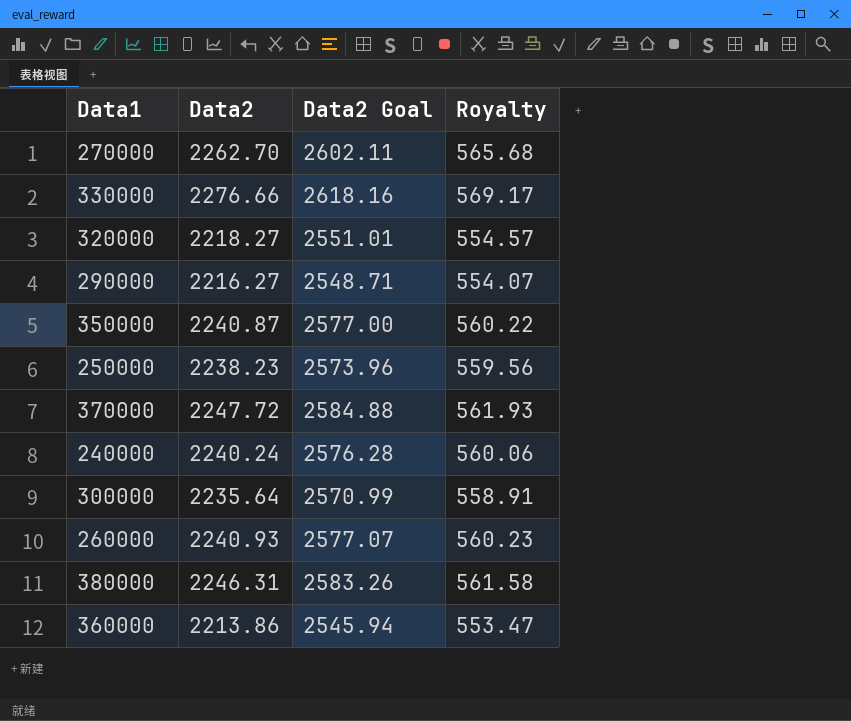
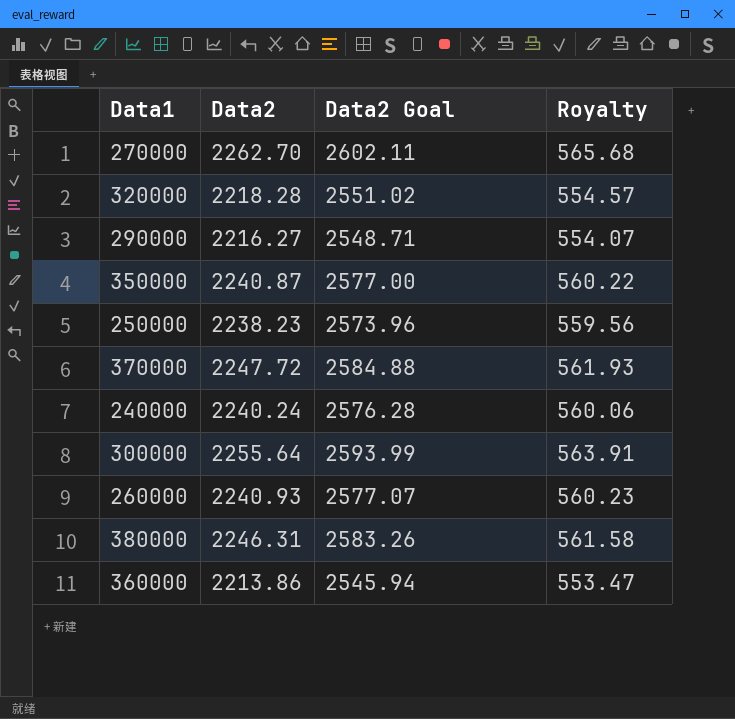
row 330000: 2276.66 | 2618.16 | 569.17 -> none
320000 | Data2: 2218.27 -> 2218.28
320000 | Data2 Goal: 2551.01 -> 2551.02
300000 | Data2: 2235.64 -> 2255.64
300000 | Data2 Goal: 2570.99 -> 2593.99
300000 | Royalty: 558.91 -> 563.91

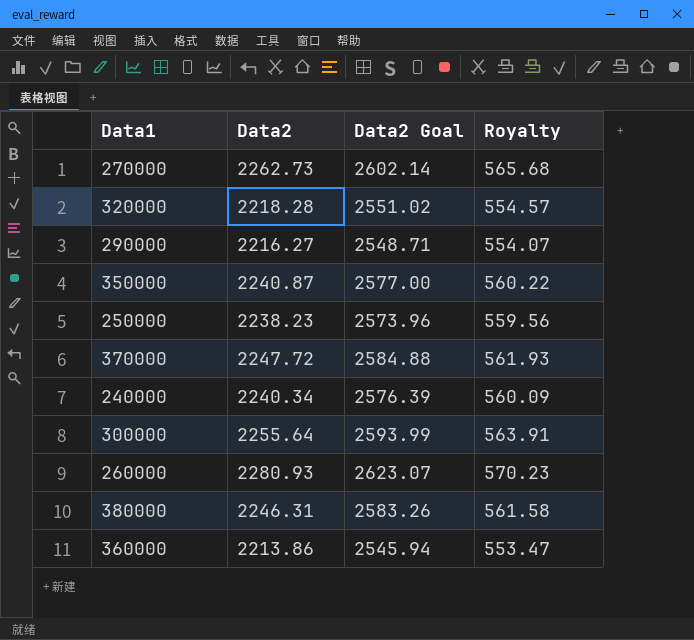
270000 | Data2: 2262.70 -> 2262.73
270000 | Data2 Goal: 2602.11 -> 2602.14
240000 | Data2: 2240.24 -> 2240.34
240000 | Data2 Goal: 2576.28 -> 2576.39
240000 | Royalty: 560.06 -> 560.09
260000 | Data2: 2240.93 -> 2280.93
260000 | Data2 Goal: 2577.07 -> 2623.07
260000 | Royalty: 560.23 -> 570.23

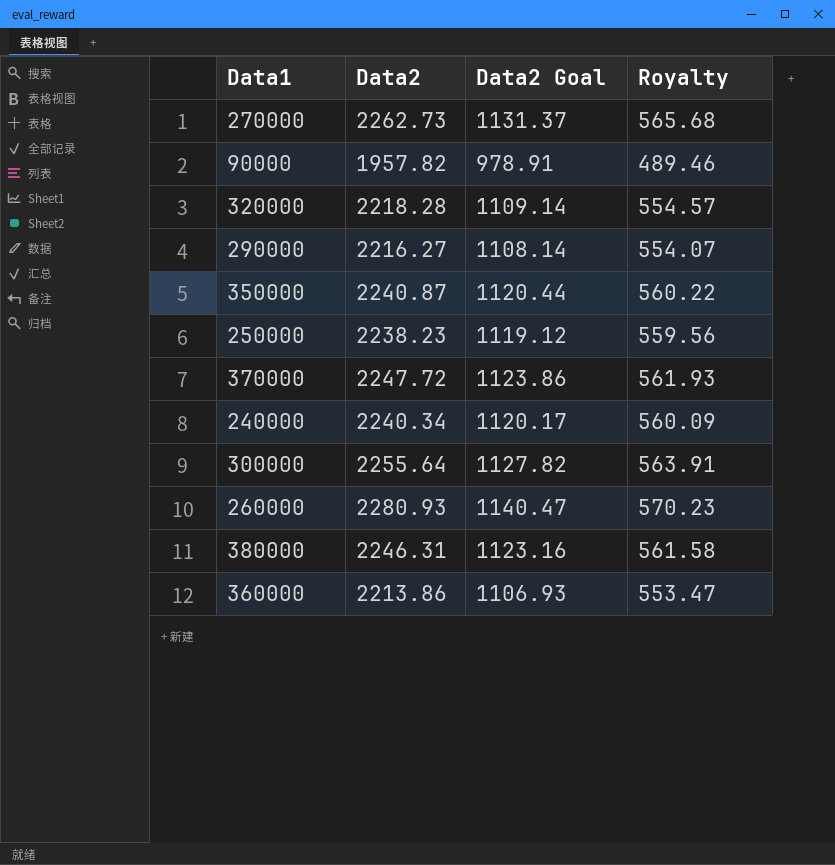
column Data2 Goal | formula: [Data2] * 1.15 -> [Data2] * 0.5
row 90000: none -> 1957.82 | 978.91 | 489.46

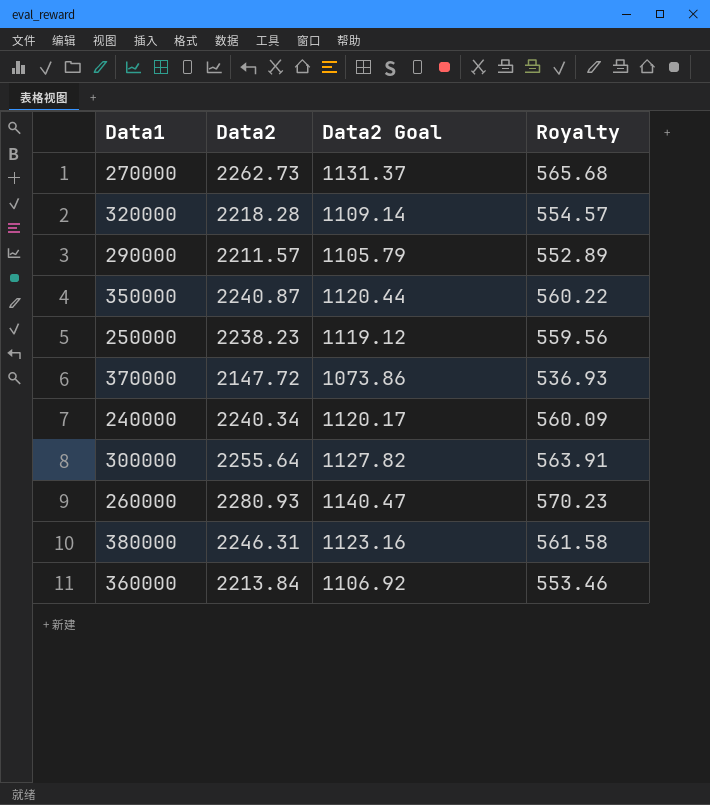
row 90000: 1957.82 | 978.91 | 489.46 -> none
290000 | Data2: 2216.27 -> 2211.57
290000 | Data2 Goal: 1108.14 -> 1105.79
290000 | Royalty: 554.07 -> 552.89
370000 | Data2: 2247.72 -> 2147.72
370000 | Data2 Goal: 1123.86 -> 1073.86
370000 | Royalty: 561.93 -> 536.93
360000 | Data2: 2213.86 -> 2213.84
360000 | Data2 Goal: 1106.93 -> 1106.92
360000 | Royalty: 553.47 -> 553.46

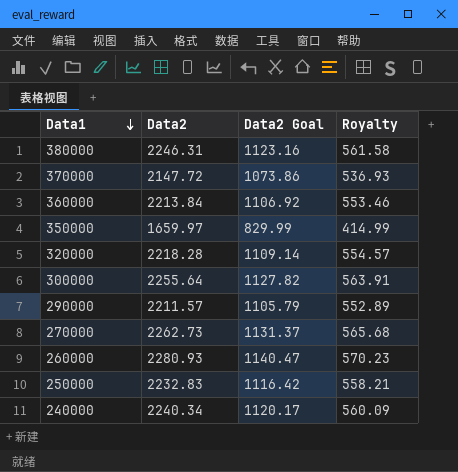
row order: none -> Data1 descending
350000 | Data2: 2240.87 -> 1659.97
350000 | Data2 Goal: 1120.44 -> 829.99
350000 | Royalty: 560.22 -> 414.99
250000 | Data2: 2238.23 -> 2232.83
250000 | Data2 Goal: 1119.12 -> 1116.42
250000 | Royalty: 559.56 -> 558.21

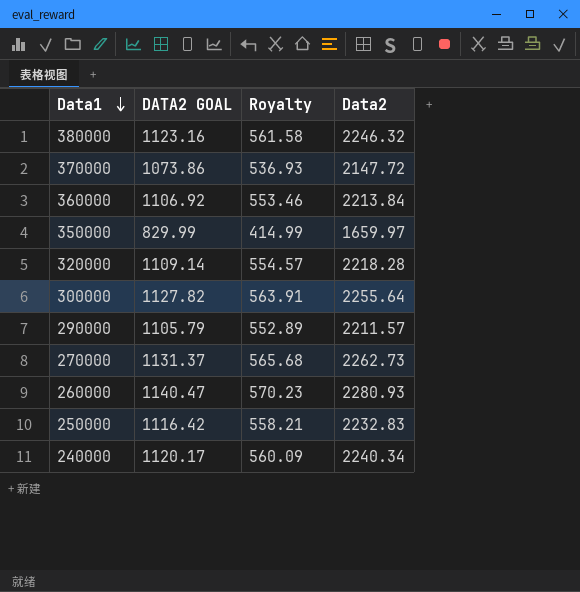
column name: Data2 Goal -> DATA2 GOAL
column Data2 | position: 2 -> 4
380000 | Data2: 2246.31 -> 2246.32

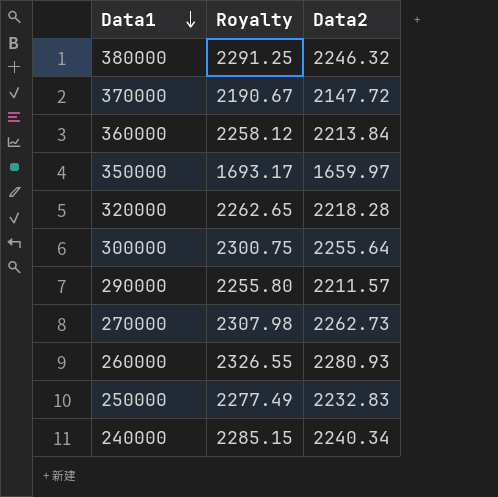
column DATA2 GOAL | formula: [Data2] * 0.5 -> none
column Royalty | formula: [Data2] * 0.25 -> [Data2] * 1.02

